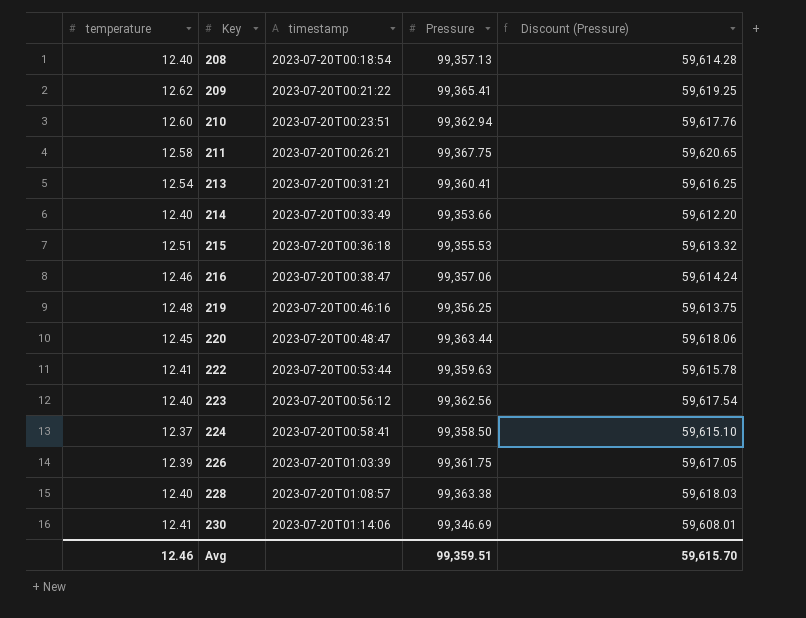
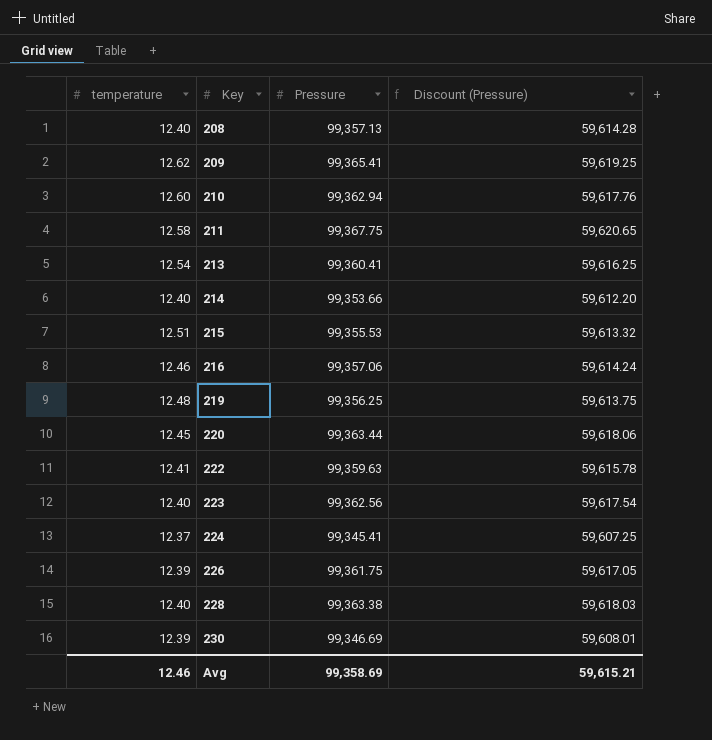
column timestamp | position: 3 -> none
224 | Pressure: 99,358.50 -> 99,345.41
224 | Discount (Pressure): 59,615.10 -> 59,607.25
230 | temperature: 12.41 -> 12.39
Avg | Pressure: 99,359.51 -> 99,358.69
Avg | Discount (Pressure): 59,615.70 -> 59,615.21

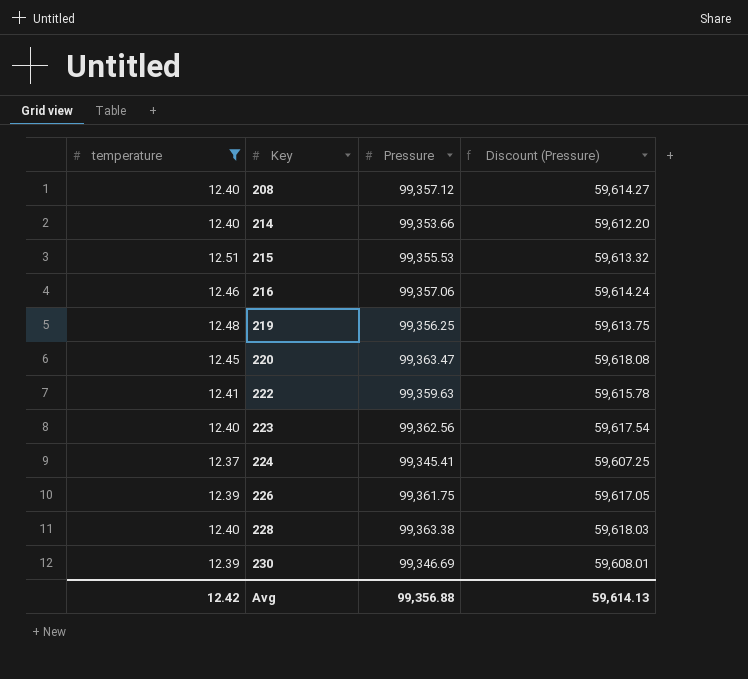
filter: none -> temperature <= 12.51
208 | Pressure: 99,357.13 -> 99,357.12
208 | Discount (Pressure): 59,614.28 -> 59,614.27
220 | Pressure: 99,363.44 -> 99,363.47
220 | Discount (Pressure): 59,618.06 -> 59,618.08
Avg | temperature: 12.46 -> 12.42
Avg | Pressure: 99,358.69 -> 99,356.88
Avg | Discount (Pressure): 59,615.21 -> 59,614.13

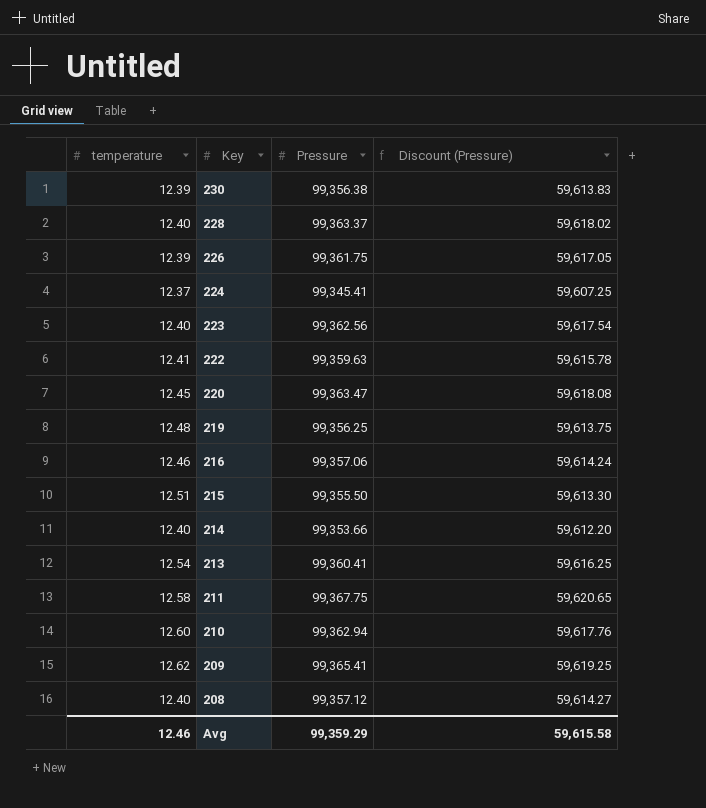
filter: temperature <= 12.51 -> none
row order: Key ascending -> Key descending
230 | Pressure: 99,346.69 -> 99,356.38
230 | Discount (Pressure): 59,608.01 -> 59,613.83
228 | Pressure: 99,363.38 -> 99,363.37
228 | Discount (Pressure): 59,618.03 -> 59,618.02
215 | Pressure: 99,355.53 -> 99,355.50
215 | Discount (Pressure): 59,613.32 -> 59,613.30
Avg | temperature: 12.42 -> 12.46
Avg | Pressure: 99,356.88 -> 99,359.29
Avg | Discount (Pressure): 59,614.13 -> 59,615.58

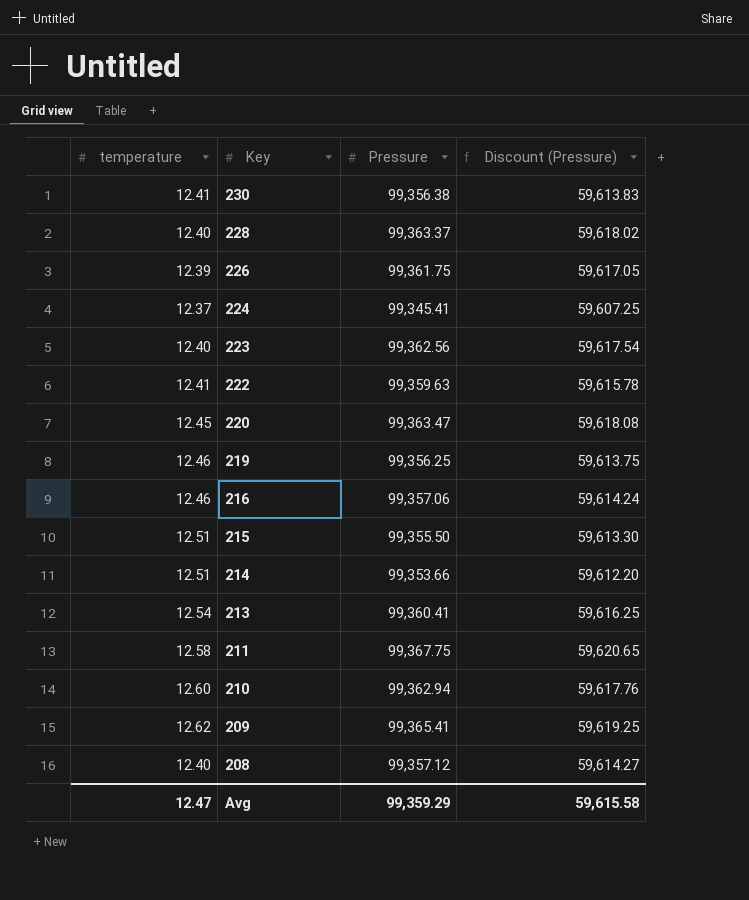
230 | temperature: 12.39 -> 12.41
219 | temperature: 12.48 -> 12.46
214 | temperature: 12.40 -> 12.51
Avg | temperature: 12.46 -> 12.47

